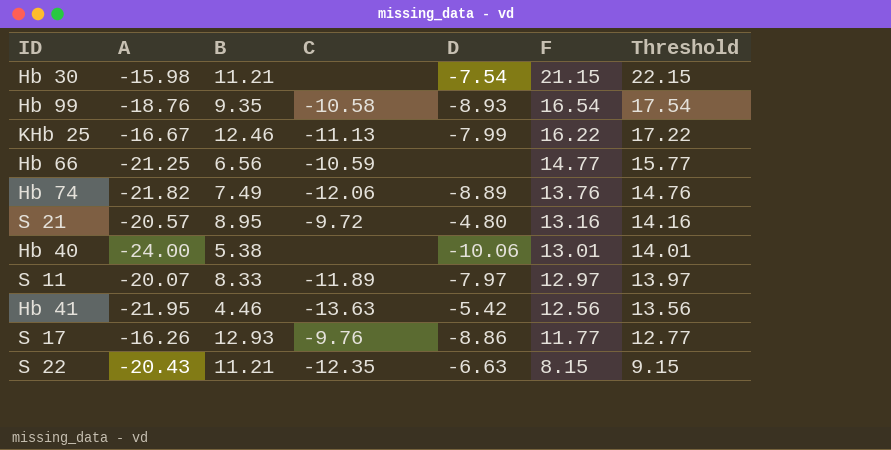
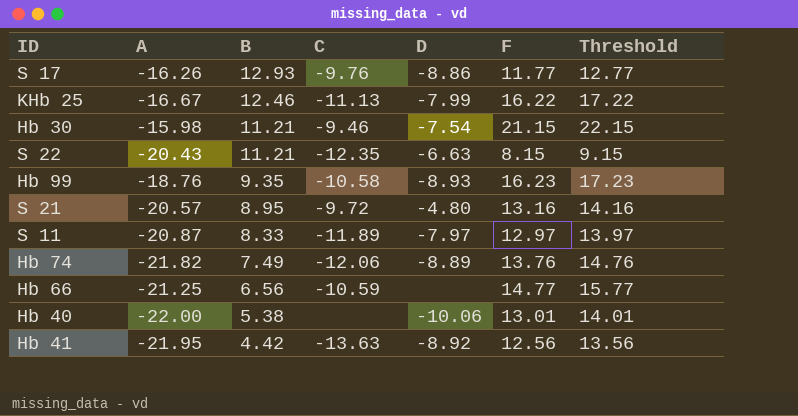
row order: F descending -> B descending
Hb 30 | C: none -> -9.46
Hb 99 | F: 16.54 -> 16.23
Hb 99 | Threshold: 17.54 -> 17.23
S 11 | A: -20.07 -> -20.87
Hb 40 | A: -24.00 -> -22.00
Hb 41 | B: 4.46 -> 4.42
Hb 41 | D: -5.42 -> -8.92

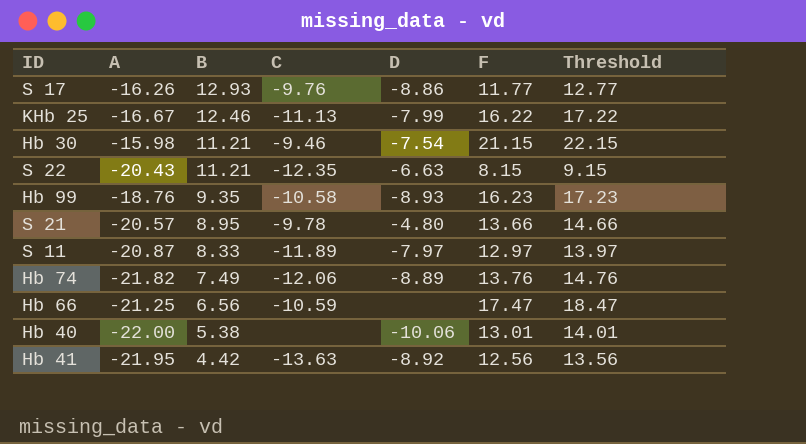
S 21 | C: -9.72 -> -9.78
S 21 | F: 13.16 -> 13.66
S 21 | Threshold: 14.16 -> 14.66
Hb 66 | F: 14.77 -> 17.47
Hb 66 | Threshold: 15.77 -> 18.47

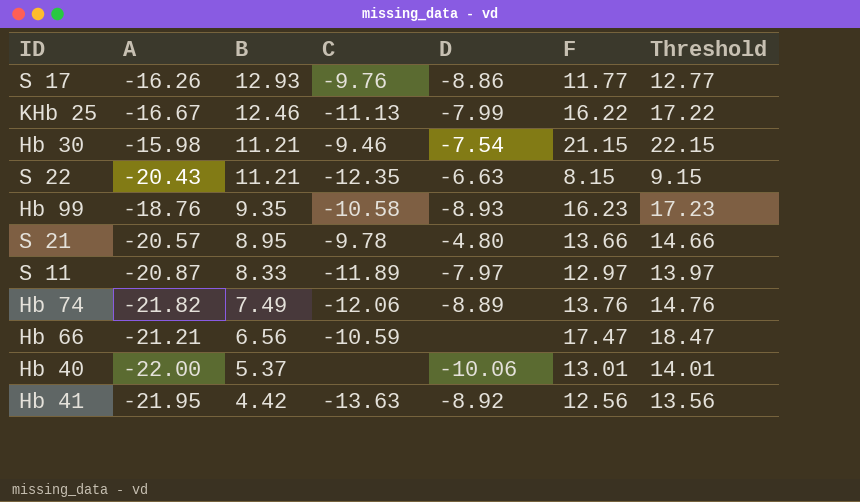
Hb 66 | A: -21.25 -> -21.21
Hb 40 | B: 5.38 -> 5.37

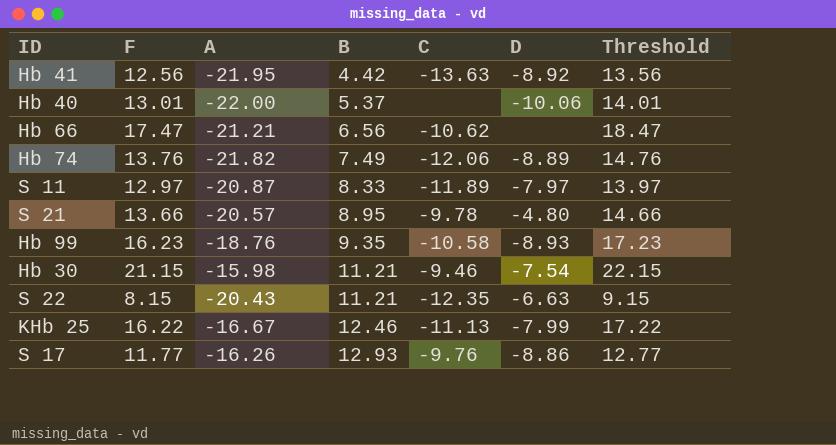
row order: B descending -> B ascending
column F | position: 6 -> 2
Hb 66 | C: -10.59 -> -10.62

